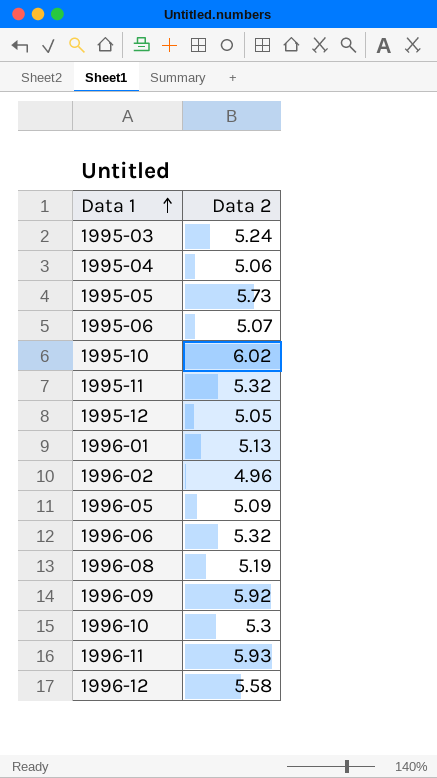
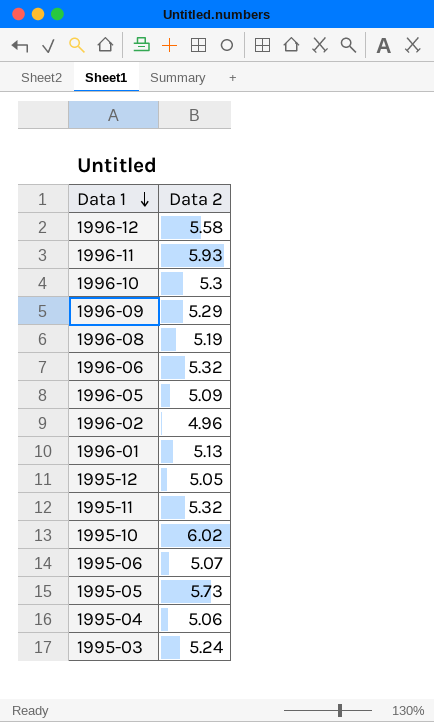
row order: Data 1 ascending -> Data 1 descending
1996-09 | Data 2: 5.92 -> 5.29

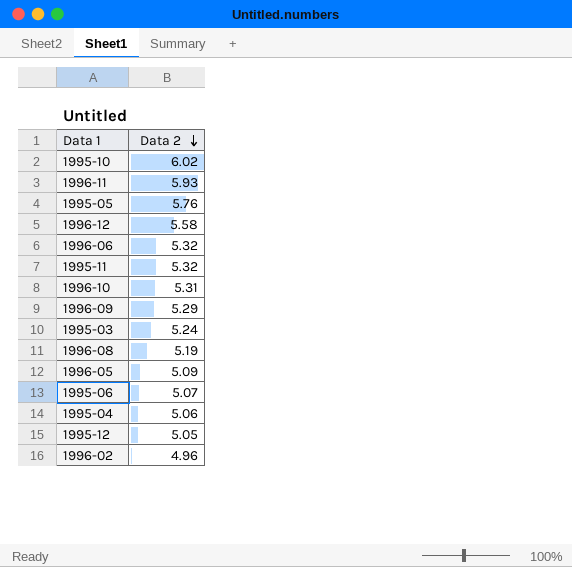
row order: Data 1 descending -> Data 2 descending
row 1996-01: 5.13 -> none
1995-05 | Data 2: 5.73 -> 5.76
1996-10 | Data 2: 5.3 -> 5.31

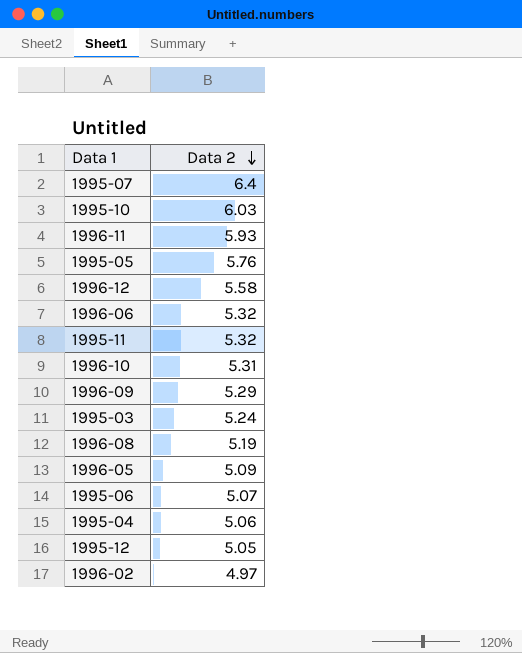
row 1995-07: none -> 6.4
1995-10 | Data 2: 6.02 -> 6.03
1996-02 | Data 2: 4.96 -> 4.97

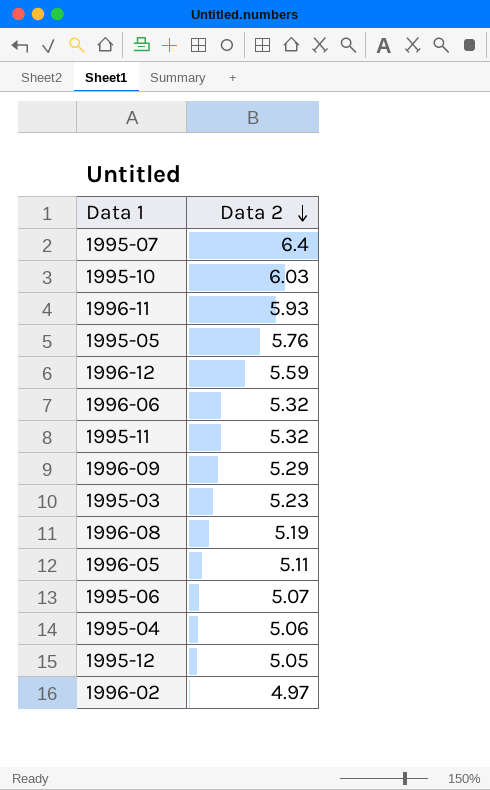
row 1996-10: 5.31 -> none
1996-12 | Data 2: 5.58 -> 5.59
1995-03 | Data 2: 5.24 -> 5.23
1996-05 | Data 2: 5.09 -> 5.11

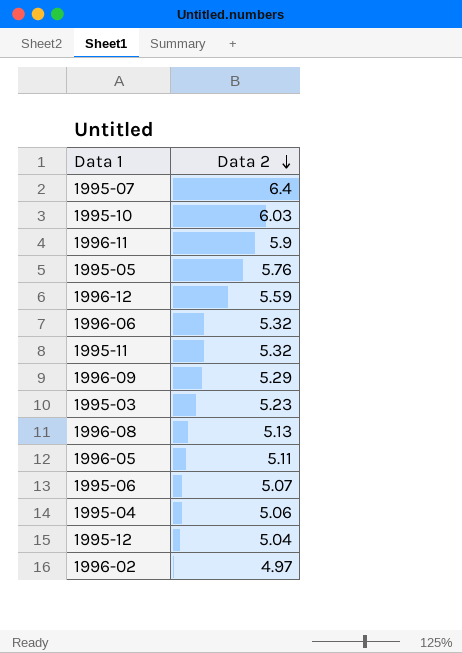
1996-11 | Data 2: 5.93 -> 5.9
1996-08 | Data 2: 5.19 -> 5.13
1995-12 | Data 2: 5.05 -> 5.04

